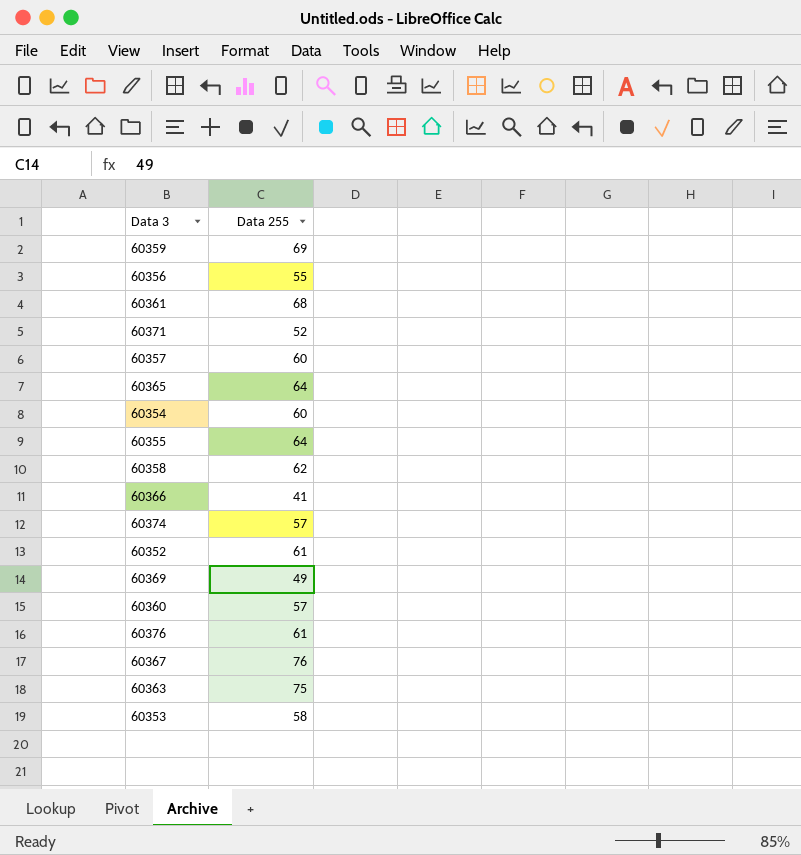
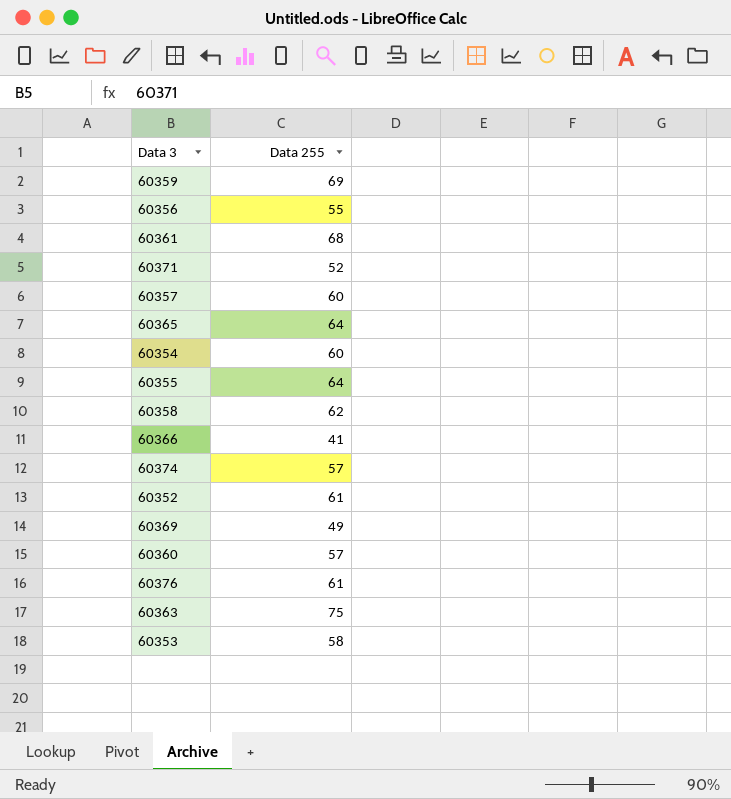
row 60367: 76 -> none

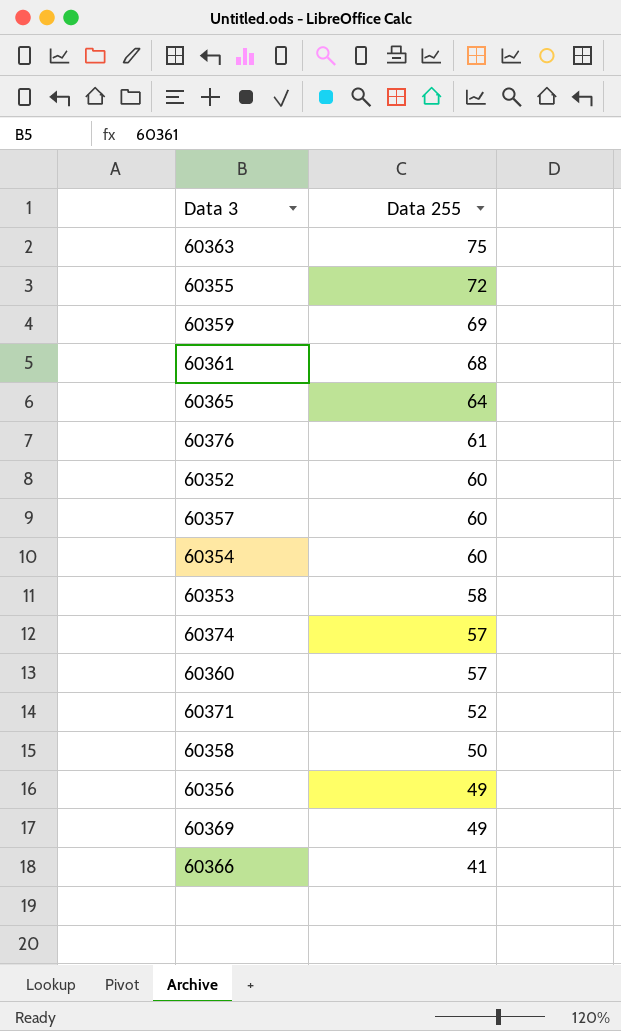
row order: none -> Data 255 descending
60355 | Data 255: 64 -> 72
60352 | Data 255: 61 -> 60
60358 | Data 255: 62 -> 50
60356 | Data 255: 55 -> 49

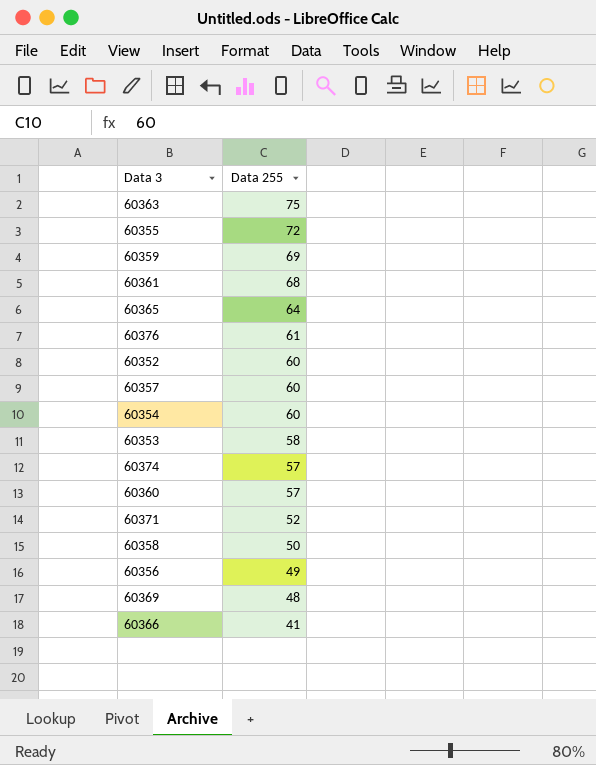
60369 | Data 255: 49 -> 48

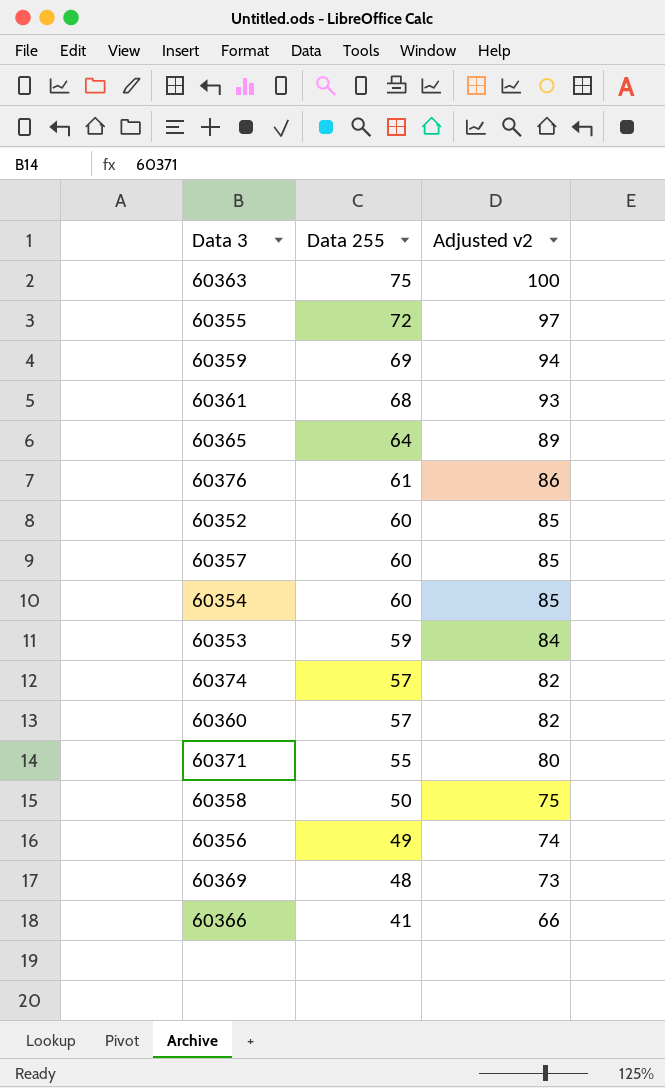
column Adjusted v2 | formula: none -> [Data 255] + 25
60353 | Data 255: 58 -> 59
60371 | Data 255: 52 -> 55

